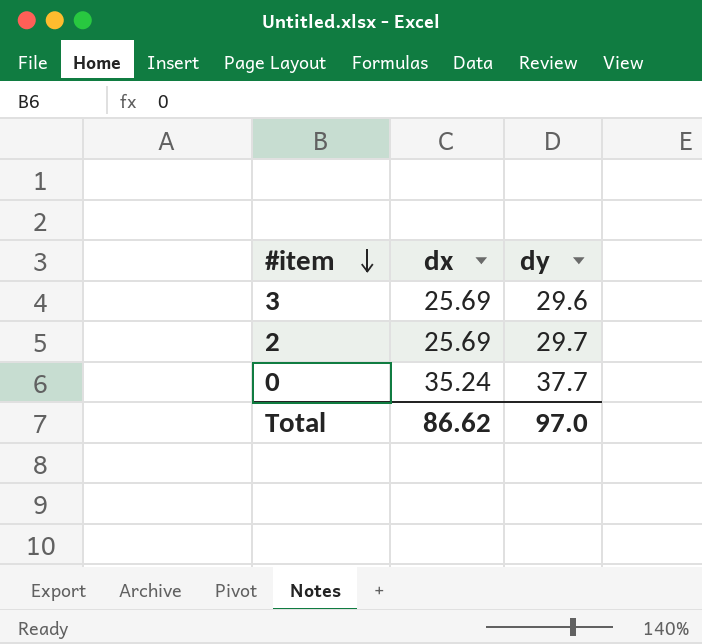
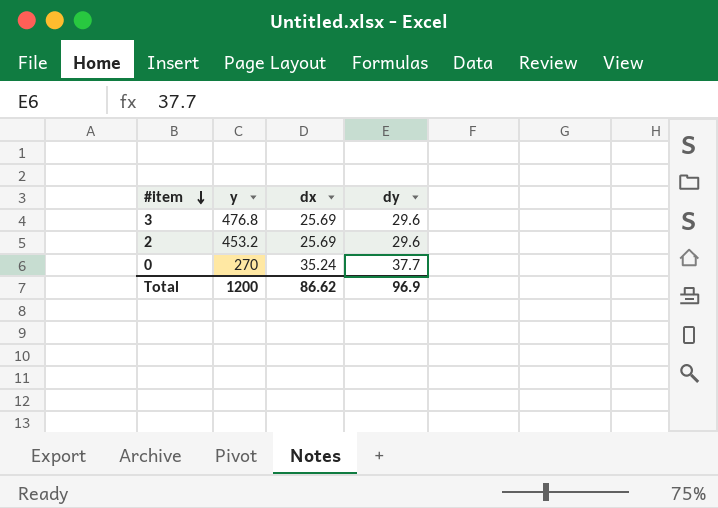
column y | position: none -> 2
2 | dy: 29.7 -> 29.6
Total | dy: 97.0 -> 96.9

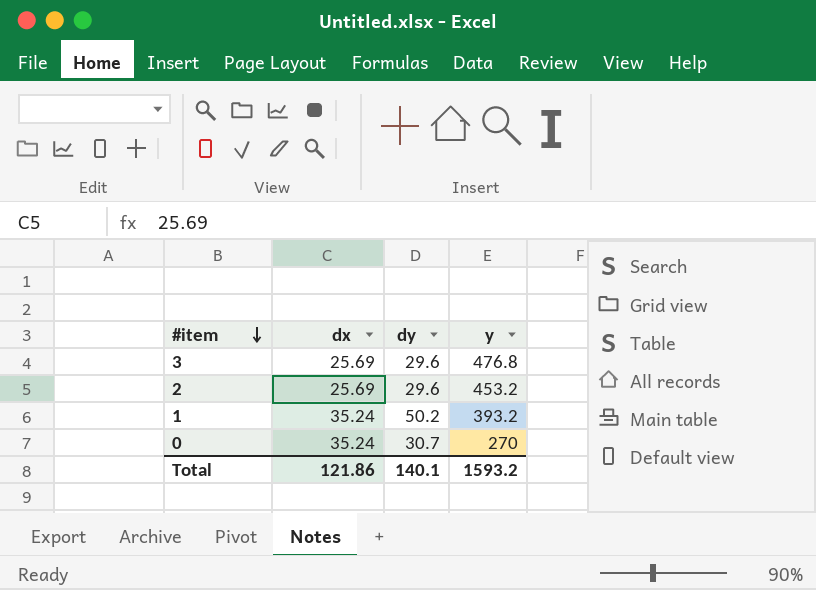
column y | position: 2 -> 4
row 1: none -> 35.24 | 50.2 | 393.2
0 | dy: 37.7 -> 30.7
Total | dx: 86.62 -> 121.86
Total | dy: 96.9 -> 140.1
Total | y: 1200 -> 1593.2

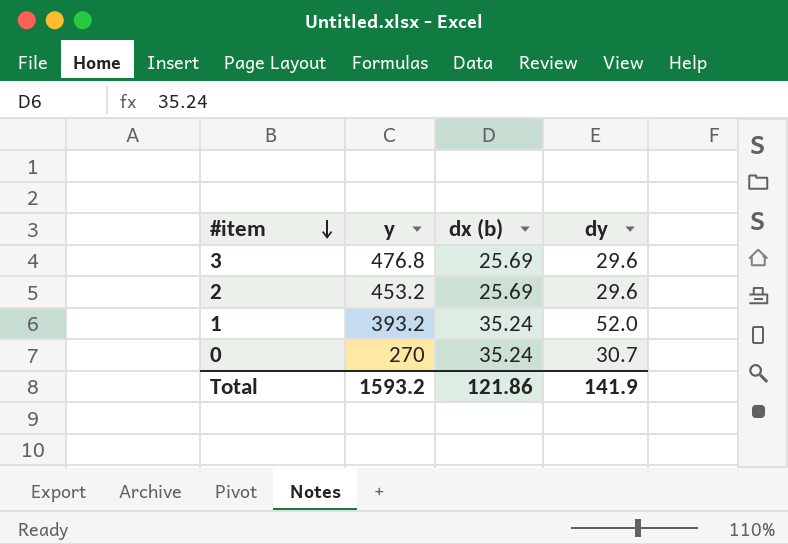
column y | position: 4 -> 2
column name: dx -> dx (b)
1 | dy: 50.2 -> 52.0
Total | dy: 140.1 -> 141.9

